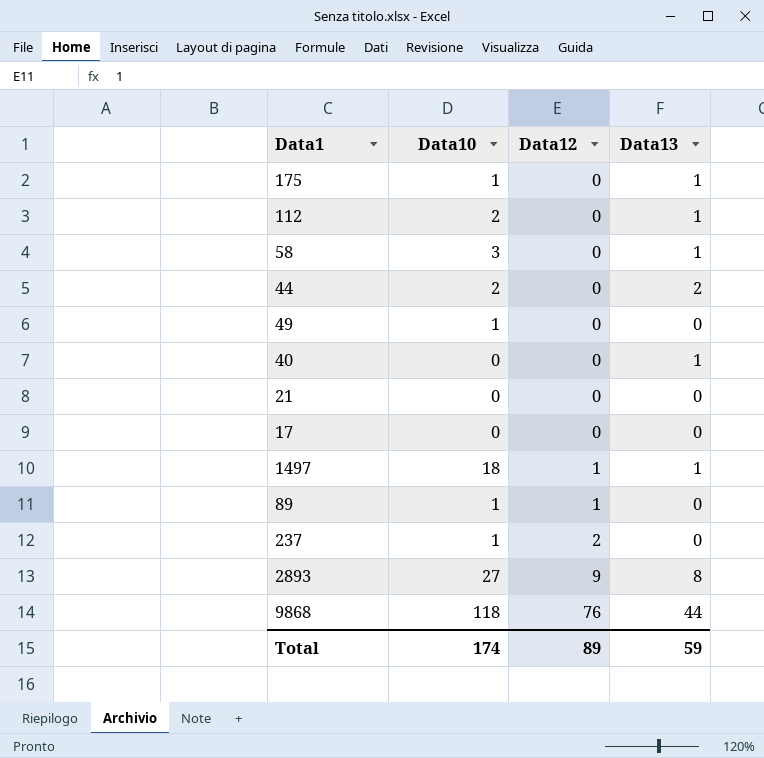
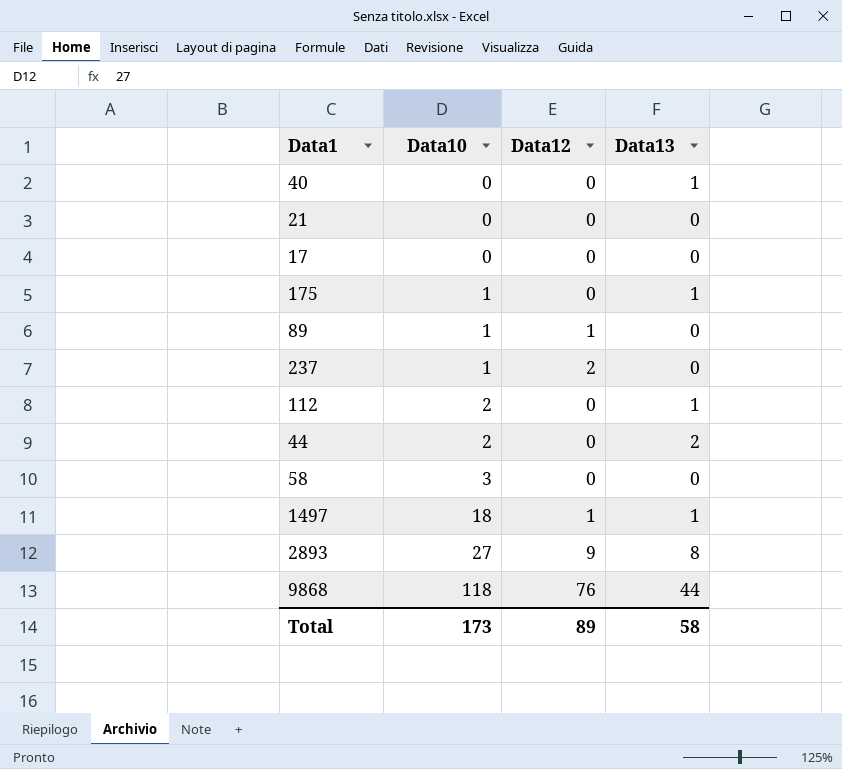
row order: Data12 ascending -> Data10 ascending
row 49: 1 | 0 | 0 -> none
58 | Data13: 1 -> 0
Total | Data10: 174 -> 173
Total | Data13: 59 -> 58

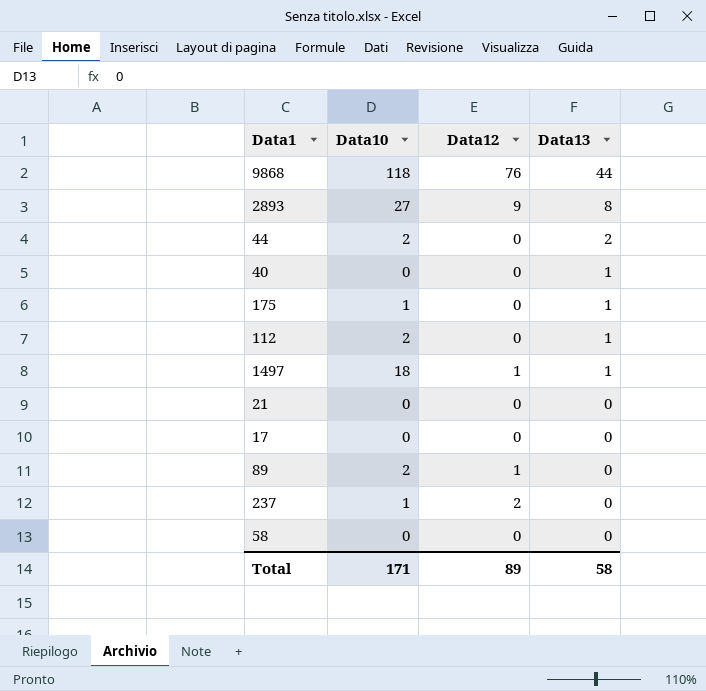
row order: Data10 ascending -> Data13 descending
89 | Data10: 1 -> 2
58 | Data10: 3 -> 0
Total | Data10: 173 -> 171

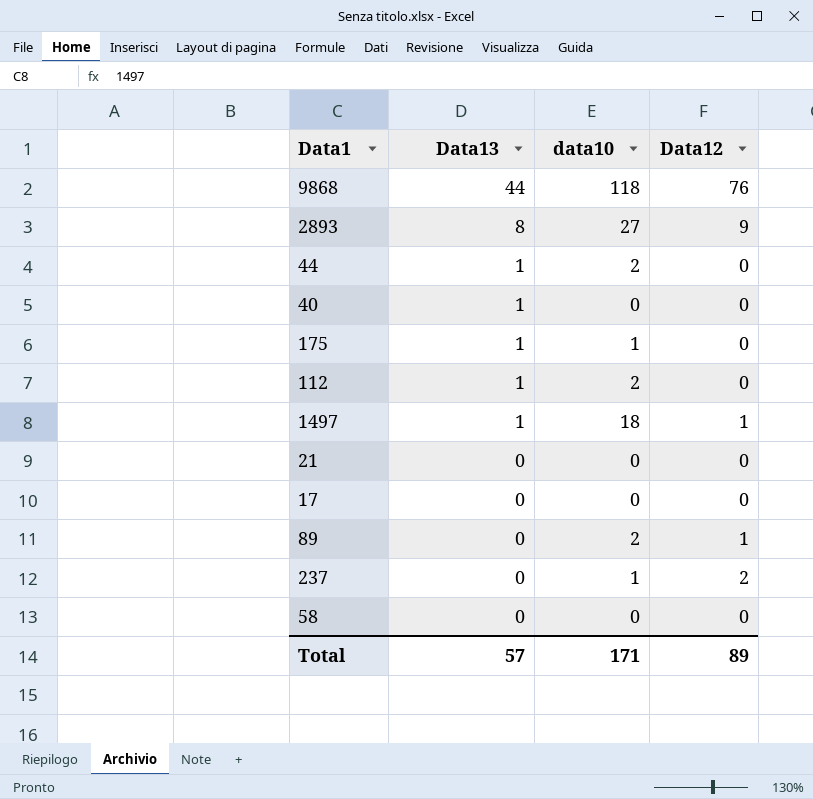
column Data13 | position: 4 -> 2
column name: Data10 -> data10
44 | Data13: 2 -> 1
Total | Data13: 58 -> 57

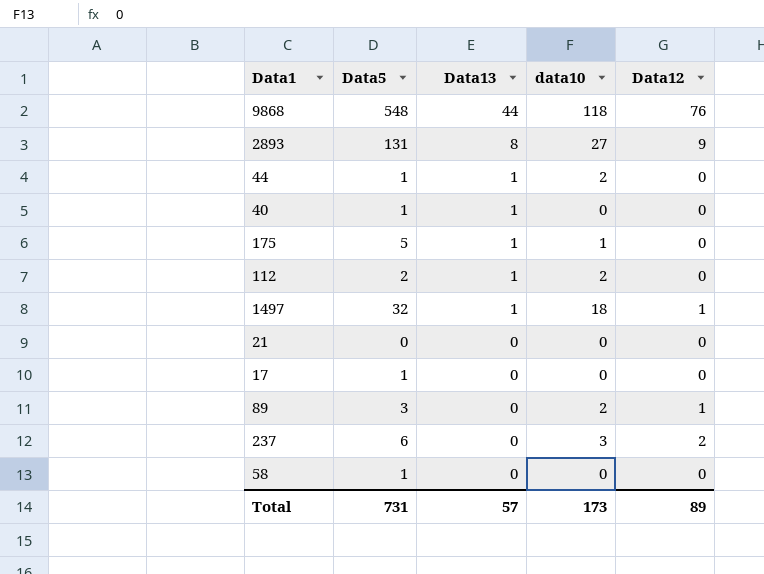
column Data5 | position: none -> 2
237 | data10: 1 -> 3
Total | data10: 171 -> 173

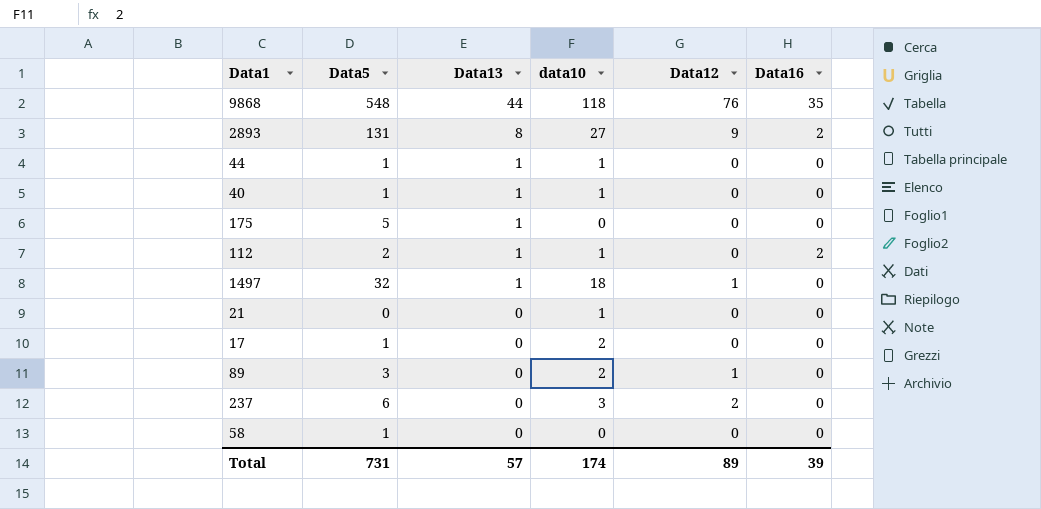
column Data16 | position: none -> 6
44 | data10: 2 -> 1
40 | data10: 0 -> 1
175 | data10: 1 -> 0
112 | data10: 2 -> 1
21 | data10: 0 -> 1
17 | data10: 0 -> 2
Total | data10: 173 -> 174

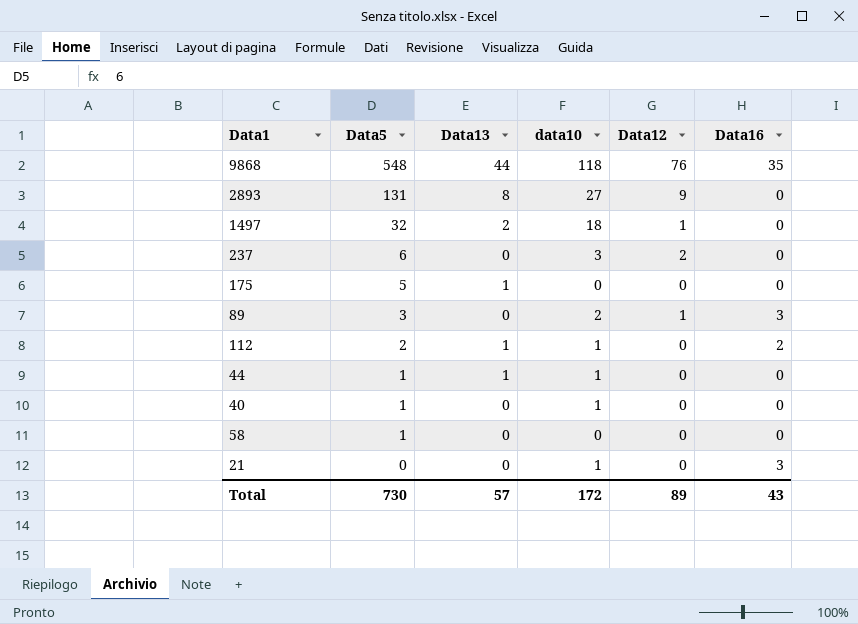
row order: Data13 descending -> Data5 descending
row 17: 1 | 0 | 2 | 0 | 0 -> none
2893 | Data16: 2 -> 0
1497 | Data13: 1 -> 2
89 | Data16: 0 -> 3
40 | Data13: 1 -> 0
21 | Data16: 0 -> 3
Total | Data5: 731 -> 730
Total | data10: 174 -> 172
Total | Data16: 39 -> 43

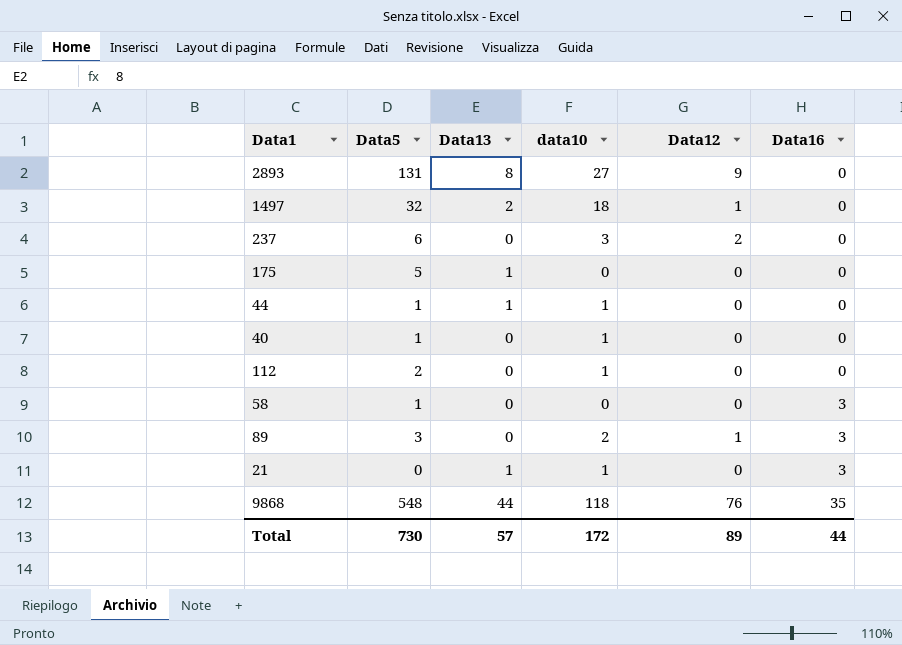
row order: Data5 descending -> Data16 ascending
112 | Data13: 1 -> 0
112 | Data16: 2 -> 0
58 | Data16: 0 -> 3
21 | Data13: 0 -> 1
Total | Data16: 43 -> 44

